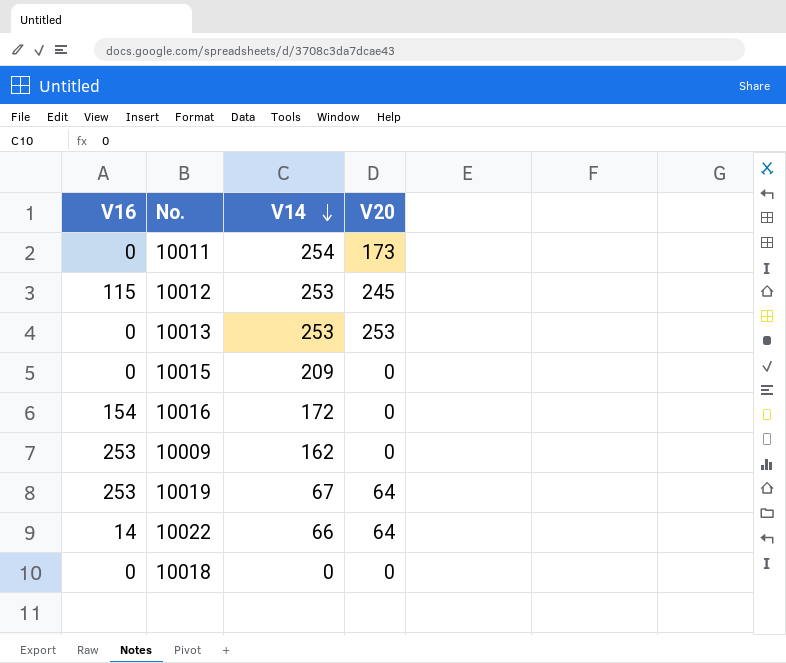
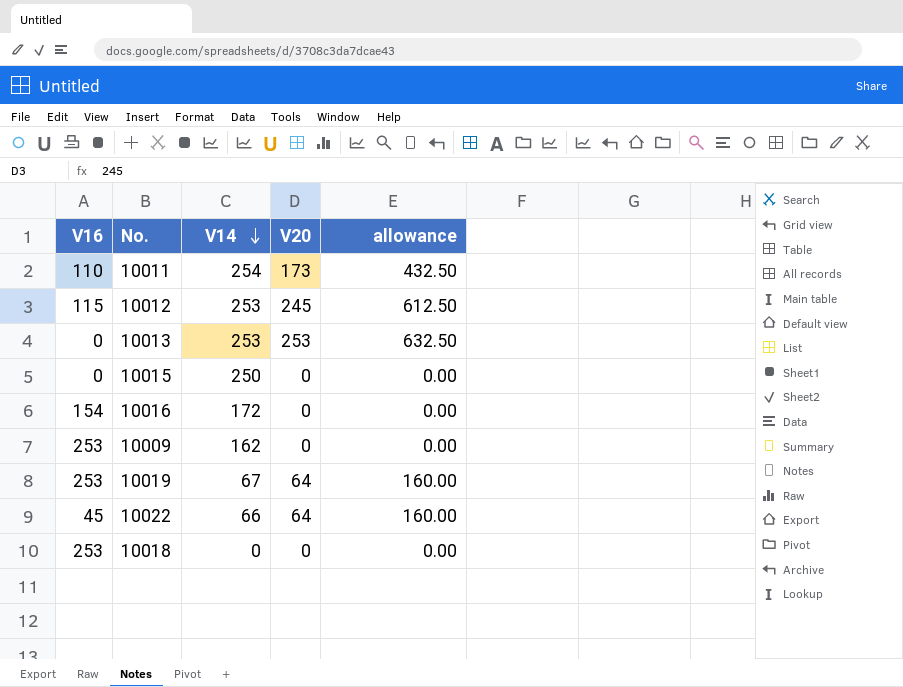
column allowance | formula: none -> [V20] * 2.5
10011 | V16: 0 -> 110
10015 | V14: 209 -> 250
10022 | V16: 14 -> 45
10018 | V16: 0 -> 253

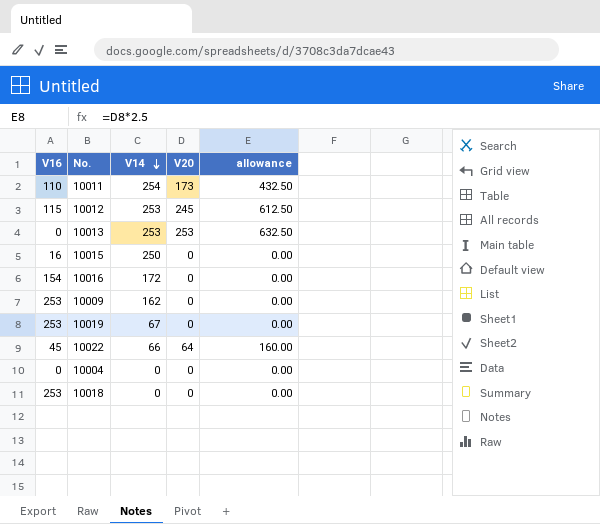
10015 | V16: 0 -> 16
10019 | V20: 64 -> 0
10019 | allowance: 160.00 -> 0.00
row 10004: none -> 0 | 0 | 0 | 0.00

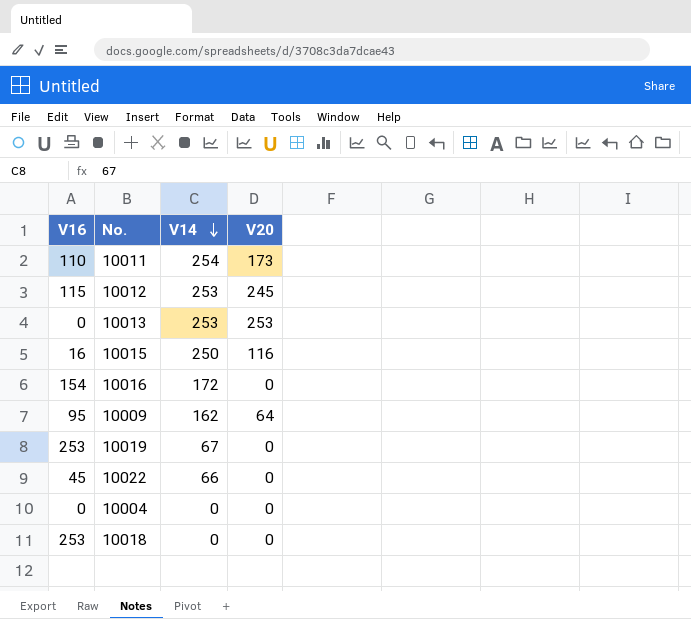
column allowance | formula: [V20] * 2.5 -> none
10015 | V20: 0 -> 116
10009 | V16: 253 -> 95
10009 | V20: 0 -> 64
10022 | V20: 64 -> 0

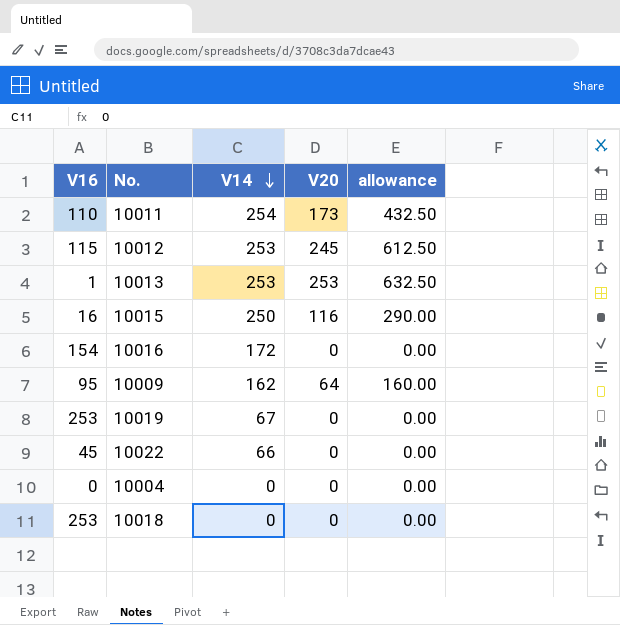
column allowance | formula: none -> [V20] * 2.5
10013 | V16: 0 -> 1

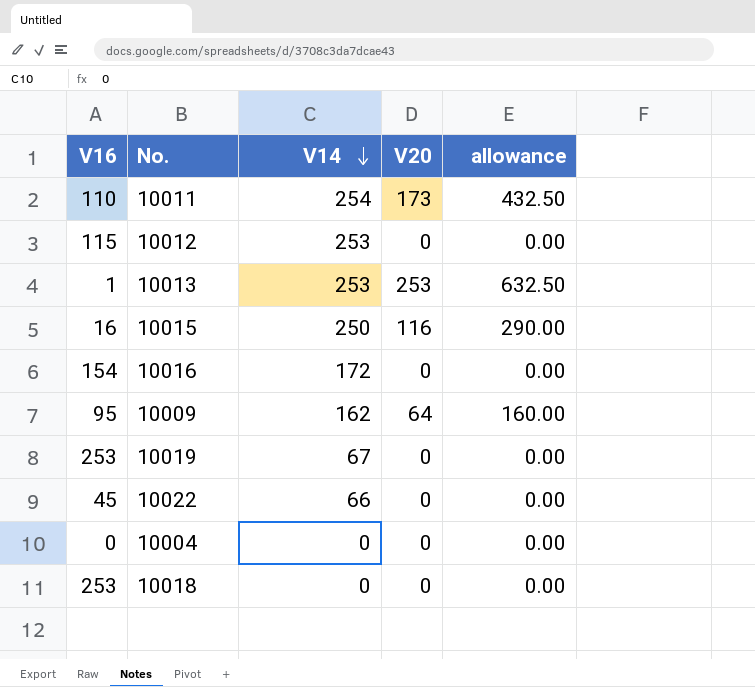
10012 | V20: 245 -> 0
10012 | allowance: 612.50 -> 0.00

